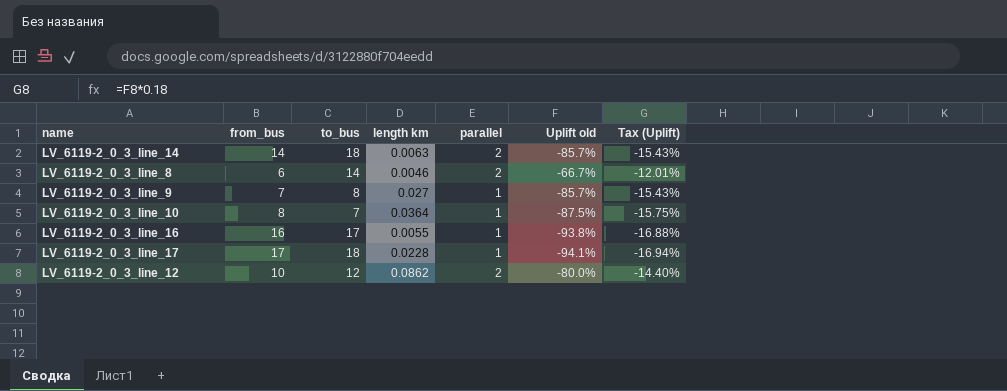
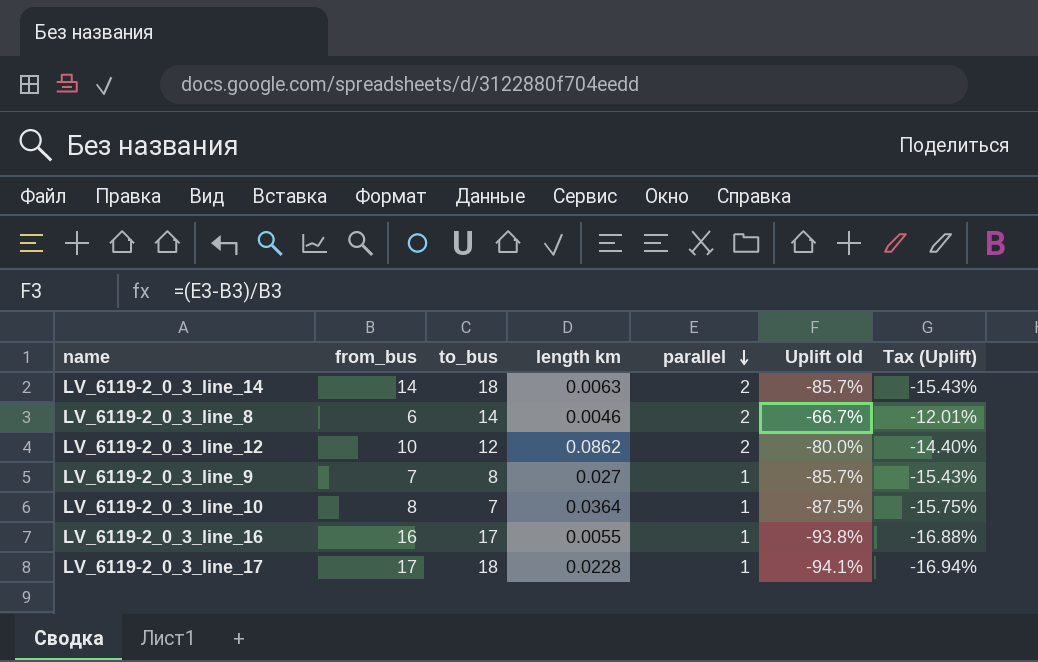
row order: none -> parallel descending

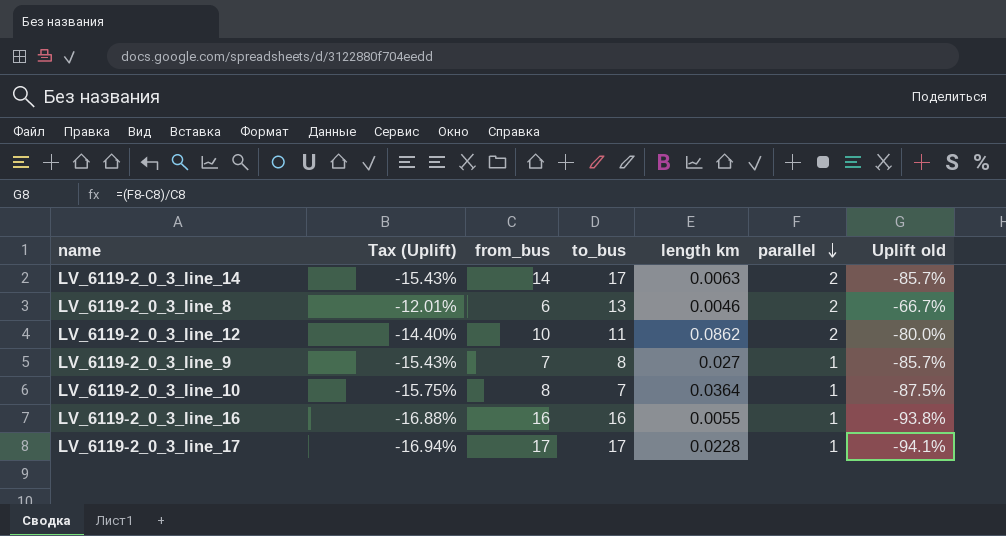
column Tax (Uplift) | position: 7 -> 2
LV_6119-2_0_3_line_14 | to_bus: 18 -> 17
LV_6119-2_0_3_line_8 | to_bus: 14 -> 13
LV_6119-2_0_3_line_12 | to_bus: 12 -> 11
LV_6119-2_0_3_line_16 | to_bus: 17 -> 16
LV_6119-2_0_3_line_17 | to_bus: 18 -> 17

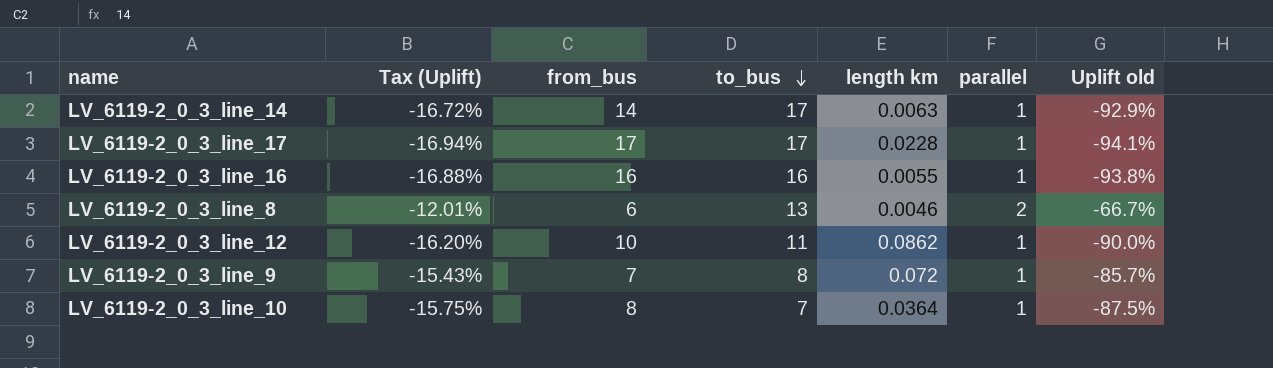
row order: parallel descending -> to_bus descending
LV_6119-2_0_3_line_14 | Tax (Uplift): -15.43% -> -16.72%
LV_6119-2_0_3_line_14 | parallel: 2 -> 1
LV_6119-2_0_3_line_14 | Uplift old: -85.7% -> -92.9%
LV_6119-2_0_3_line_12 | Tax (Uplift): -14.40% -> -16.20%
LV_6119-2_0_3_line_12 | parallel: 2 -> 1
LV_6119-2_0_3_line_12 | Uplift old: -80.0% -> -90.0%
LV_6119-2_0_3_line_9 | length km: 0.027 -> 0.072

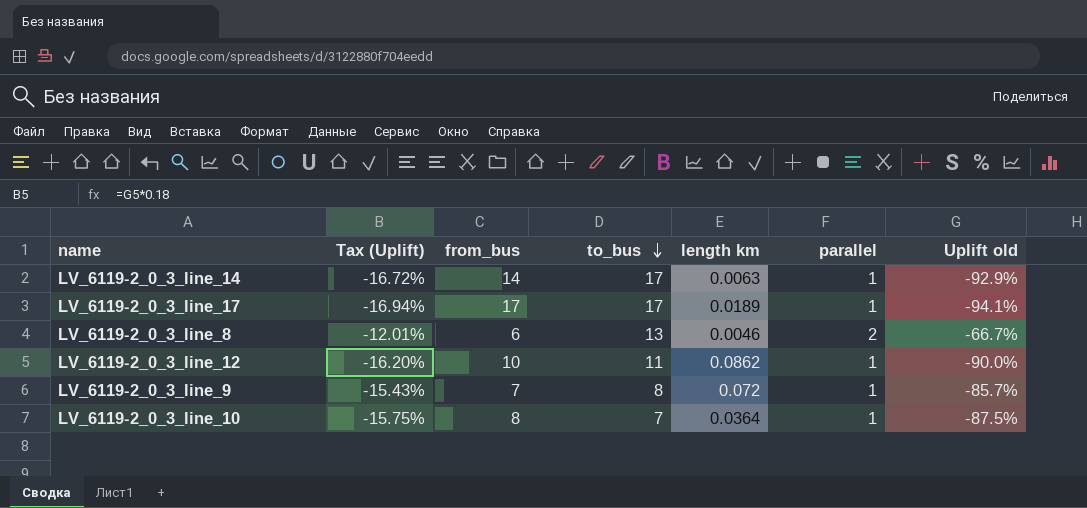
row LV_6119-2_0_3_line_16: -16.88% | 16 | 16 | 0.0055 | 1 | -93.8% -> none
LV_6119-2_0_3_line_17 | length km: 0.0228 -> 0.0189

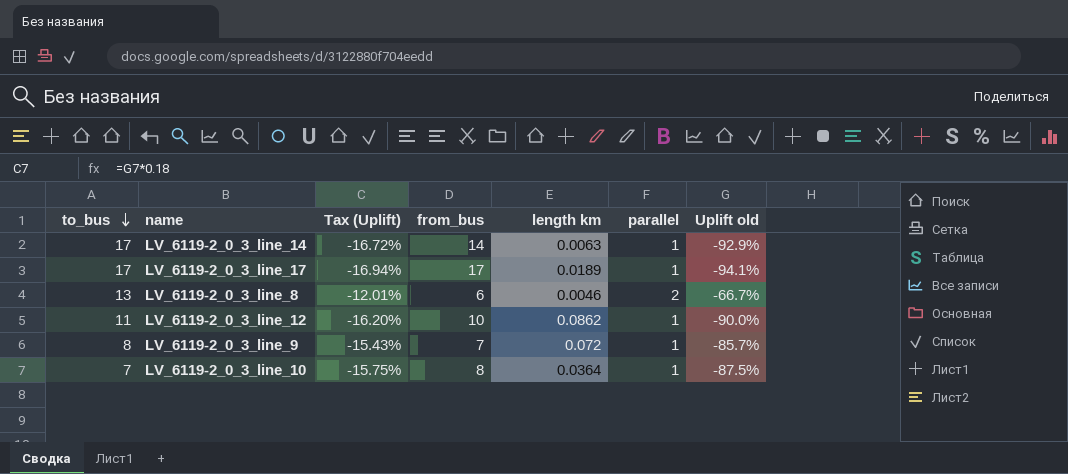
column to_bus | position: 4 -> 1

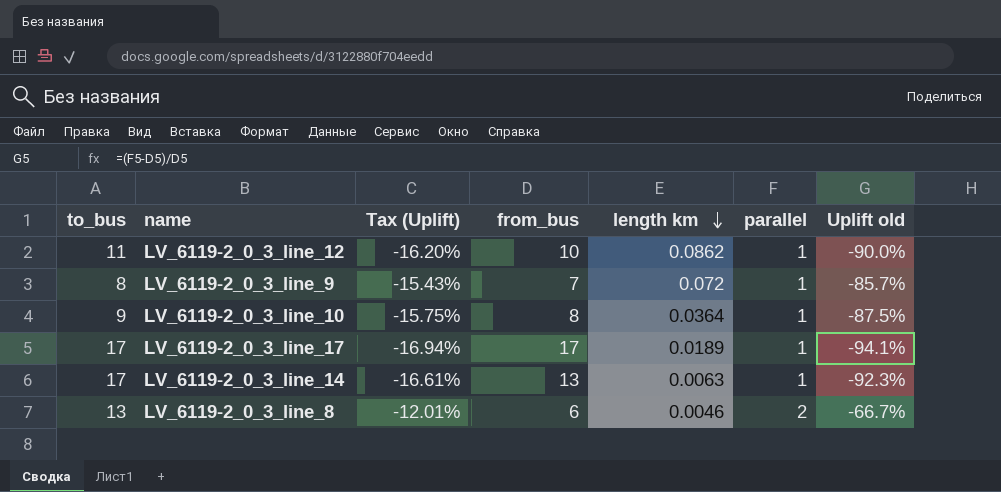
row order: to_bus descending -> length km descending
LV_6119-2_0_3_line_10 | to_bus: 7 -> 9
LV_6119-2_0_3_line_14 | Tax (Uplift): -16.72% -> -16.61%
LV_6119-2_0_3_line_14 | from_bus: 14 -> 13
LV_6119-2_0_3_line_14 | Uplift old: -92.9% -> -92.3%

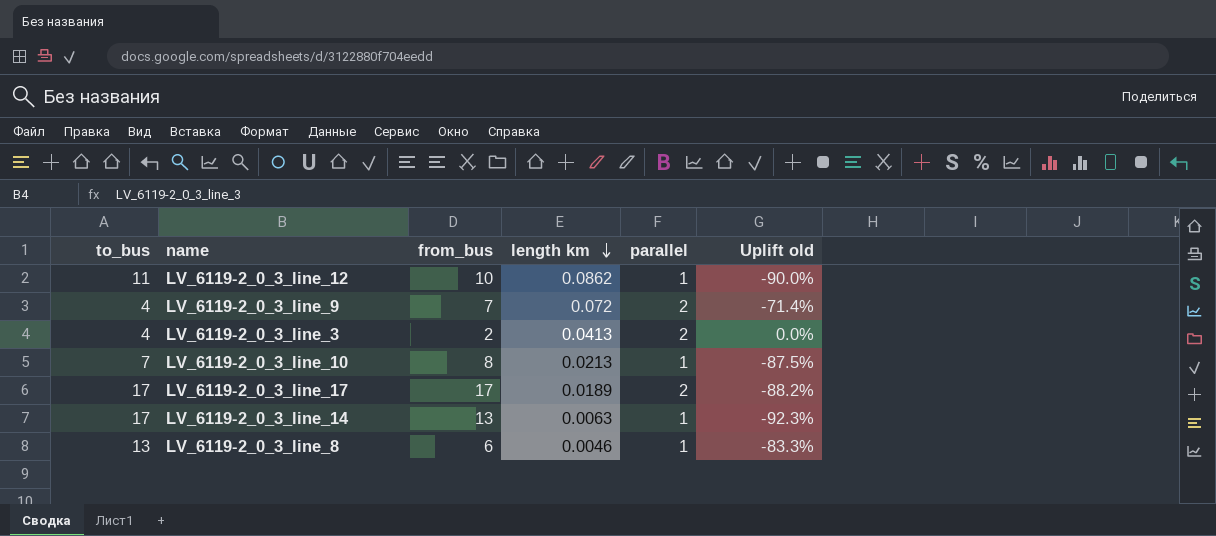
column Tax (Uplift) | formula: [Uplift old] * 0.18 -> none
LV_6119-2_0_3_line_9 | to_bus: 8 -> 4
LV_6119-2_0_3_line_9 | parallel: 1 -> 2
LV_6119-2_0_3_line_9 | Uplift old: -85.7% -> -71.4%
row LV_6119-2_0_3_line_3: none -> 4 | 2 | 0.0413 | 2 | 0.0%
LV_6119-2_0_3_line_10 | to_bus: 9 -> 7
LV_6119-2_0_3_line_10 | length km: 0.0364 -> 0.0213
LV_6119-2_0_3_line_17 | parallel: 1 -> 2
LV_6119-2_0_3_line_17 | Uplift old: -94.1% -> -88.2%
LV_6119-2_0_3_line_8 | parallel: 2 -> 1
LV_6119-2_0_3_line_8 | Uplift old: -66.7% -> -83.3%

